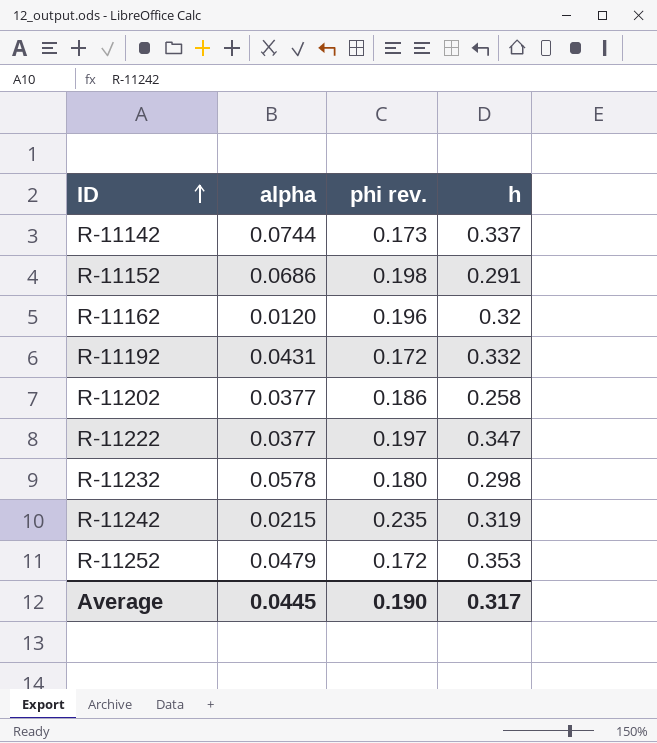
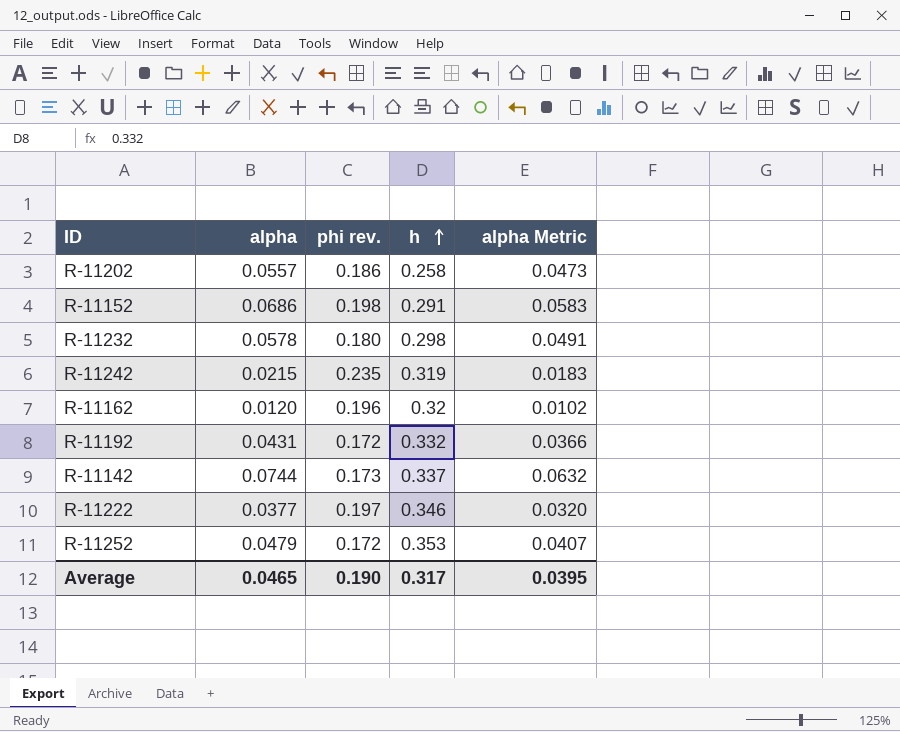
row order: ID ascending -> h ascending
column alpha Metric | formula: none -> [alpha] * 0.85
R-11202 | alpha: 0.0377 -> 0.0557
R-11222 | h: 0.347 -> 0.346
Average | alpha: 0.0445 -> 0.0465

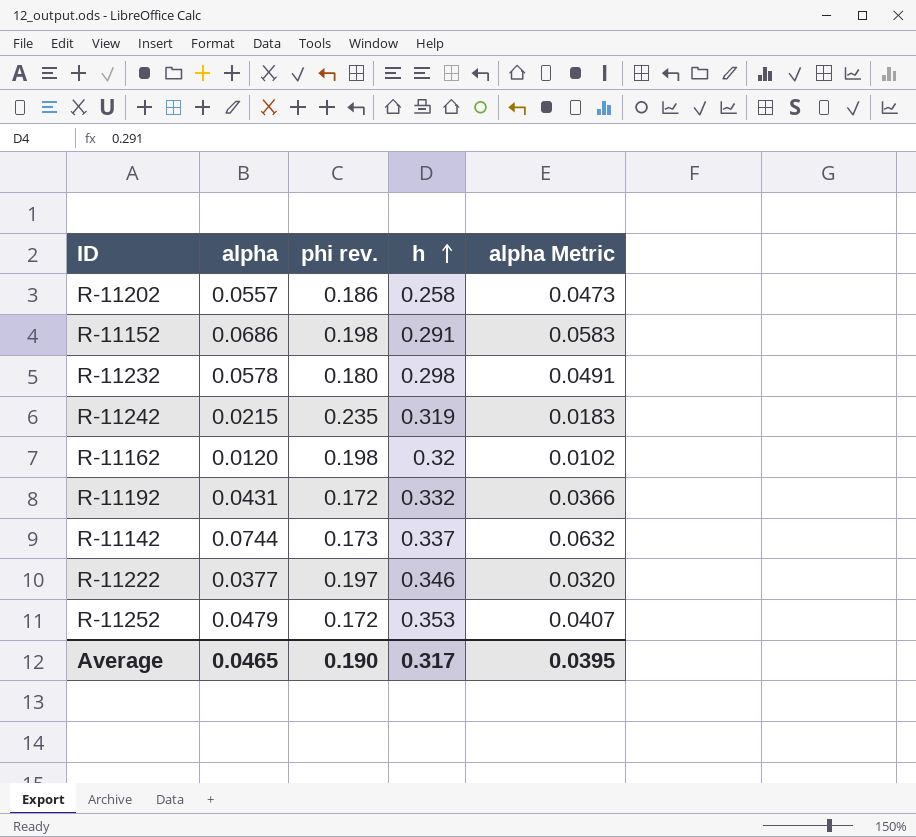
R-11162 | phi rev.: 0.196 -> 0.198

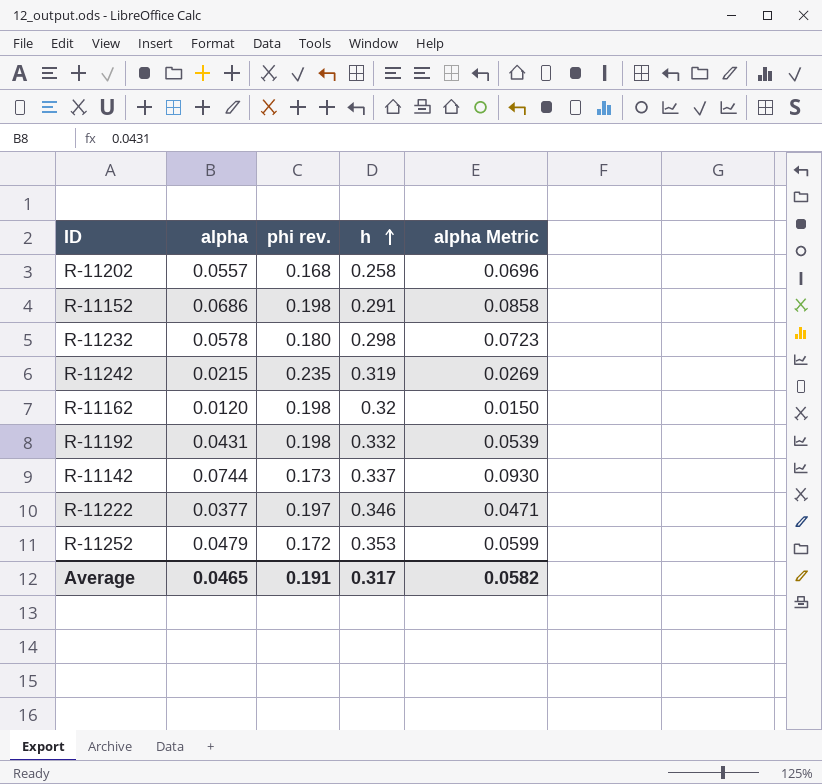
column alpha Metric | formula: [alpha] * 0.85 -> [alpha] * 1.25
R-11202 | phi rev.: 0.186 -> 0.168
R-11192 | phi rev.: 0.172 -> 0.198
Average | phi rev.: 0.190 -> 0.191
Average | alpha Metric: 0.0395 -> 0.0582

